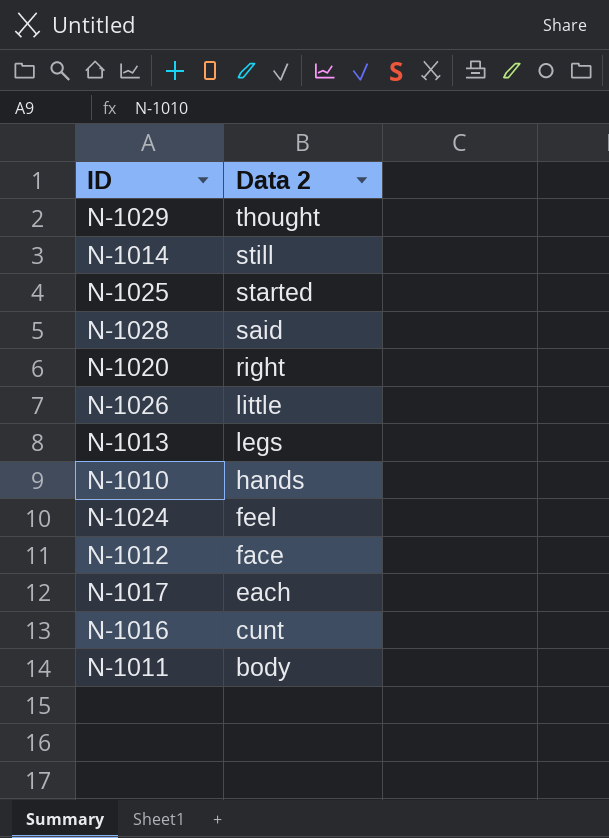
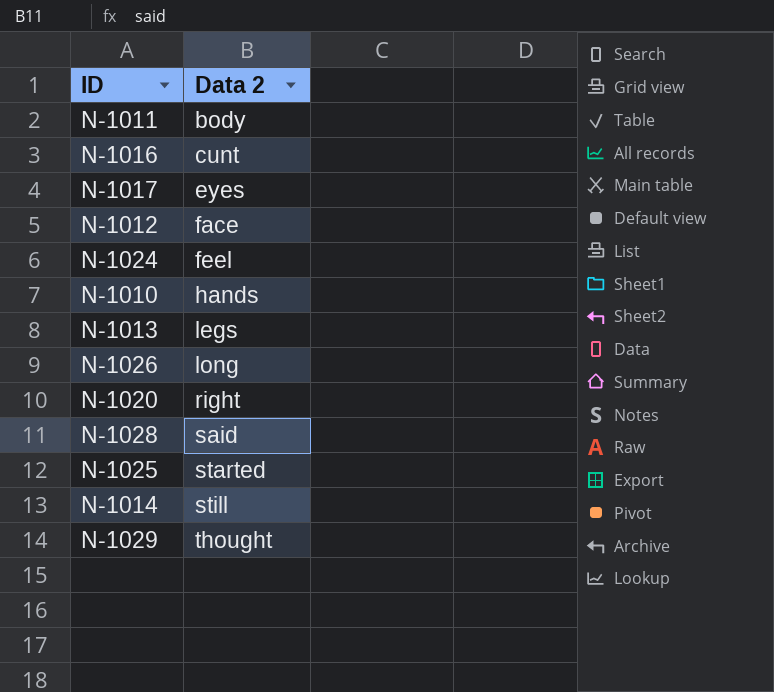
row order: Data 2 descending -> Data 2 ascending
N-1017 | Data 2: each -> eyes
N-1026 | Data 2: little -> long

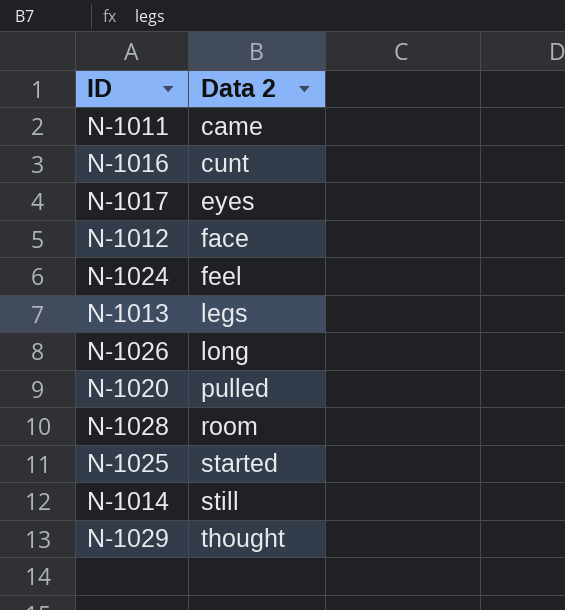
row N-1010: hands -> none
N-1011 | Data 2: body -> came
N-1020 | Data 2: right -> pulled
N-1028 | Data 2: said -> room

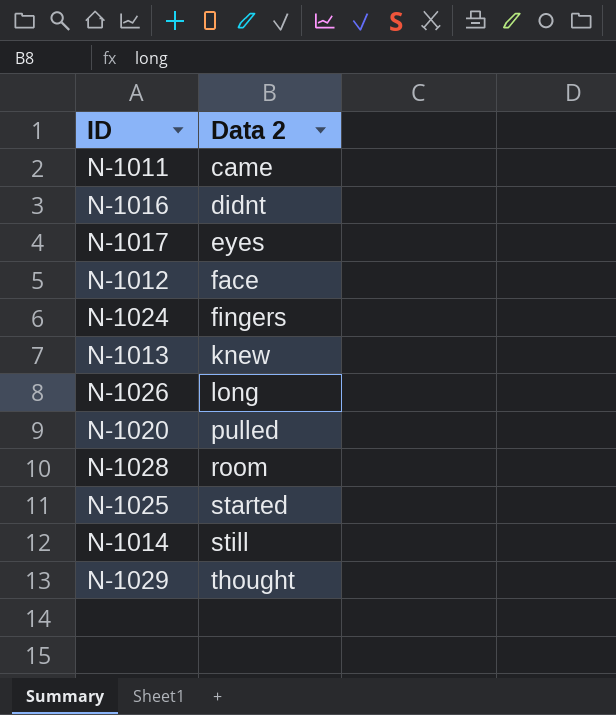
N-1016 | Data 2: cunt -> didnt
N-1024 | Data 2: feel -> fingers
N-1013 | Data 2: legs -> knew

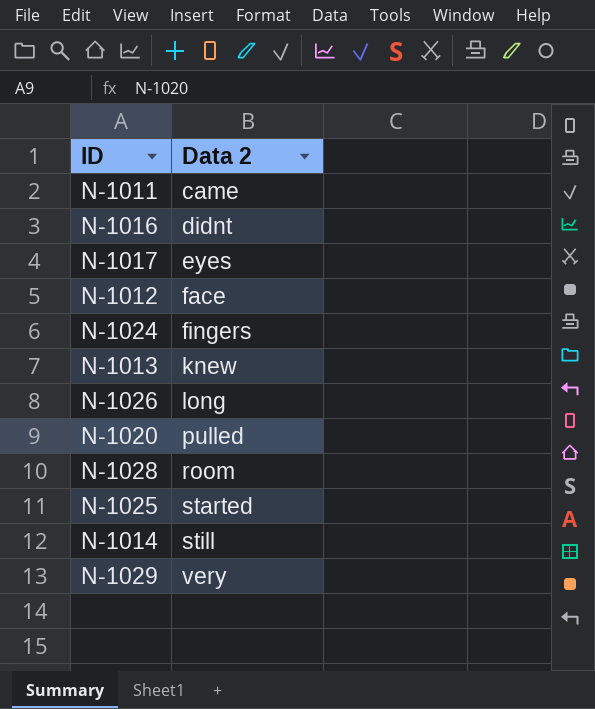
N-1029 | Data 2: thought -> very

